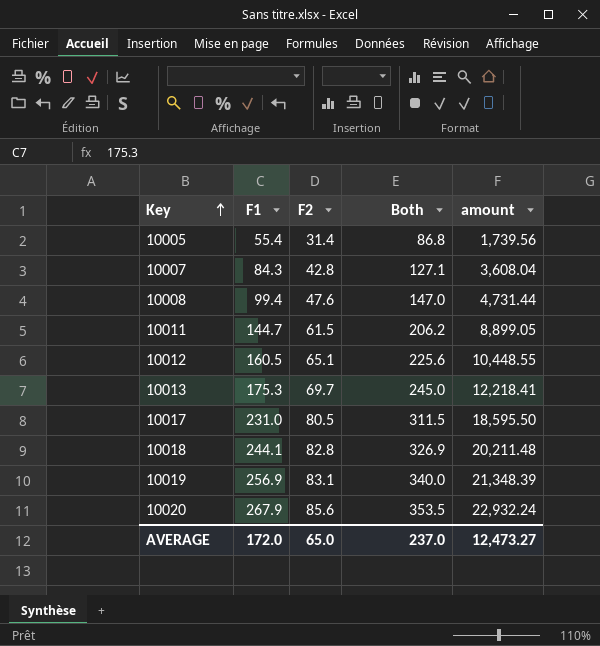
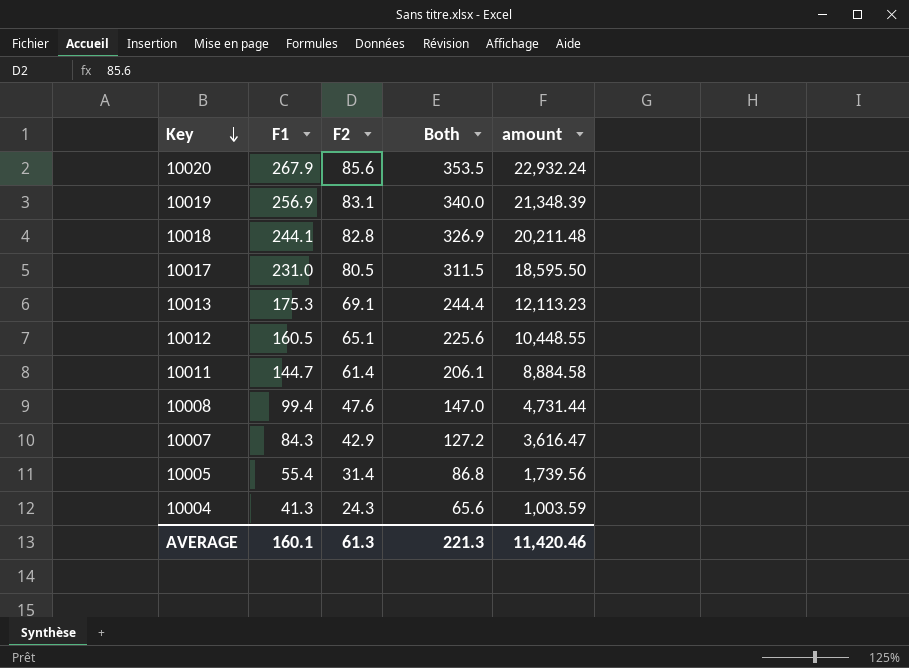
row order: Key ascending -> Key descending
10013 | F2: 69.7 -> 69.1
10013 | Both: 245.0 -> 244.4
10013 | amount: 12,218.41 -> 12,113.23
10011 | F2: 61.5 -> 61.4
10011 | Both: 206.2 -> 206.1
10011 | amount: 8,899.05 -> 8,884.58
10007 | F2: 42.8 -> 42.9
10007 | Both: 127.1 -> 127.2
10007 | amount: 3,608.04 -> 3,616.47
row 10004: none -> 41.3 | 24.3 | 65.6 | 1,003.59
AVERAGE | F1: 172.0 -> 160.1
AVERAGE | F2: 65.0 -> 61.3
AVERAGE | Both: 237.0 -> 221.3
AVERAGE | amount: 12,473.27 -> 11,420.46

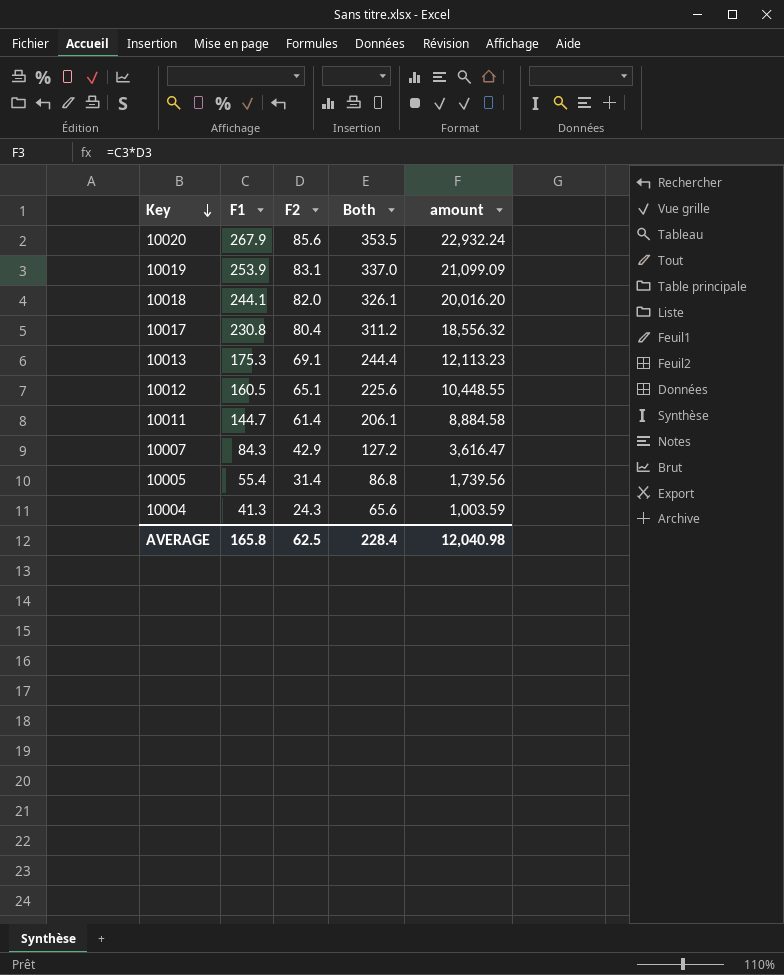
row 10008: 99.4 | 47.6 | 147.0 | 4,731.44 -> none
10019 | F1: 256.9 -> 253.9
10019 | Both: 340.0 -> 337.0
10019 | amount: 21,348.39 -> 21,099.09
10018 | F2: 82.8 -> 82.0
10018 | Both: 326.9 -> 326.1
10018 | amount: 20,211.48 -> 20,016.20
10017 | F1: 231.0 -> 230.8
10017 | F2: 80.5 -> 80.4
10017 | Both: 311.5 -> 311.2
10017 | amount: 18,595.50 -> 18,556.32
AVERAGE | F1: 160.1 -> 165.8
AVERAGE | F2: 61.3 -> 62.5
AVERAGE | Both: 221.3 -> 228.4
AVERAGE | amount: 11,420.46 -> 12,040.98

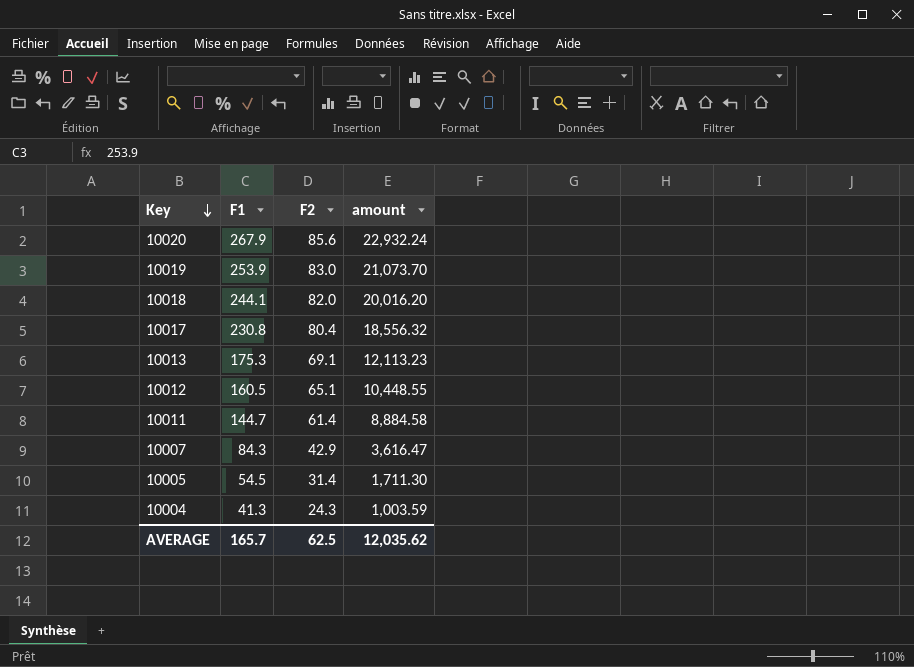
column Both | formula: [F1] + [F2] -> none
10019 | F2: 83.1 -> 83.0
10019 | amount: 21,099.09 -> 21,073.70
10005 | F1: 55.4 -> 54.5
10005 | amount: 1,739.56 -> 1,711.30
AVERAGE | F1: 165.8 -> 165.7
AVERAGE | amount: 12,040.98 -> 12,035.62

